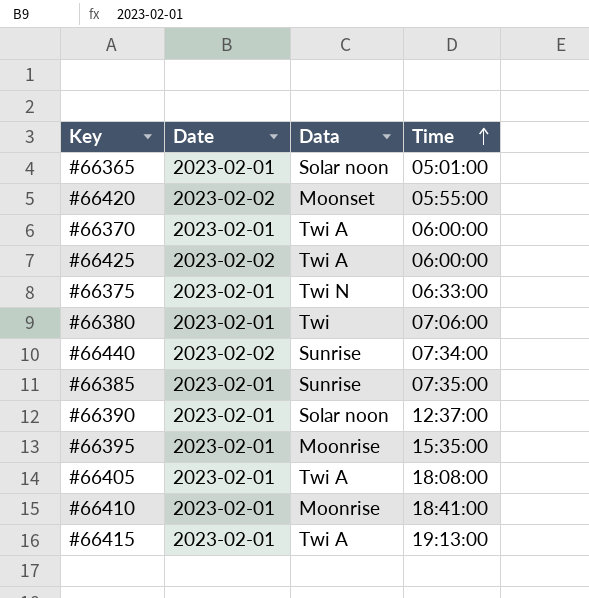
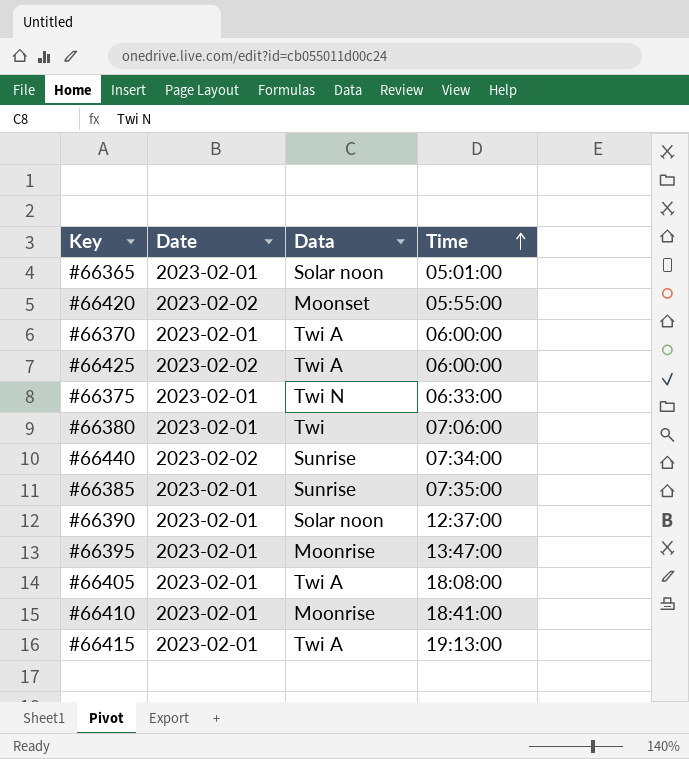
#66395 | Time: 15:35:00 -> 13:47:00

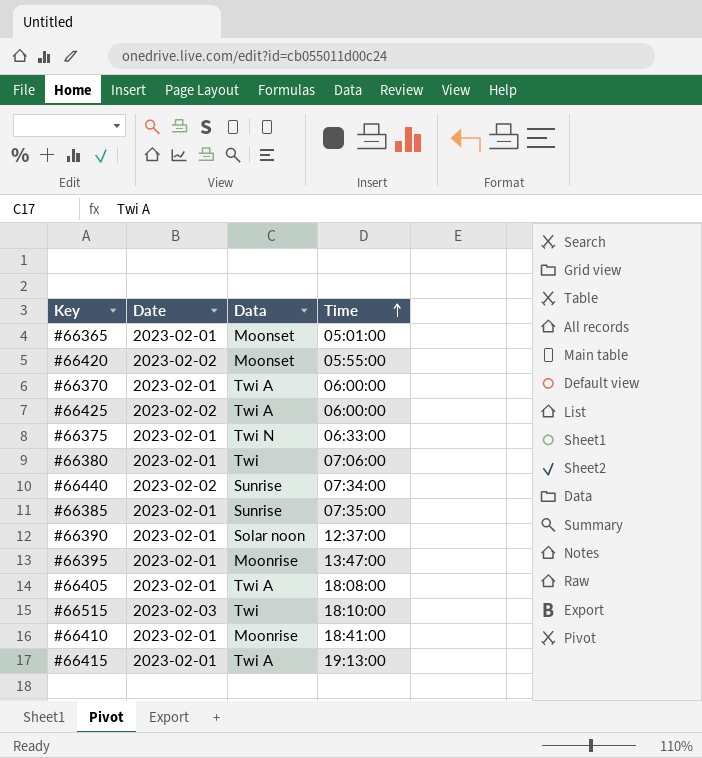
#66365 | Data: Solar noon -> Moonset
row #66515: none -> 2023-02-03 | Twi | 18:10:00

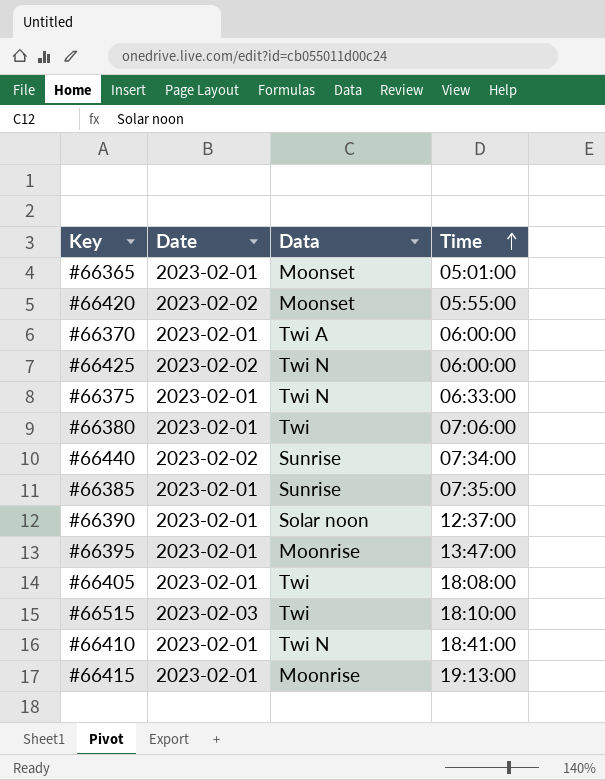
#66425 | Data: Twi A -> Twi N
#66405 | Data: Twi A -> Twi
#66410 | Data: Moonrise -> Twi N
#66415 | Data: Twi A -> Moonrise

